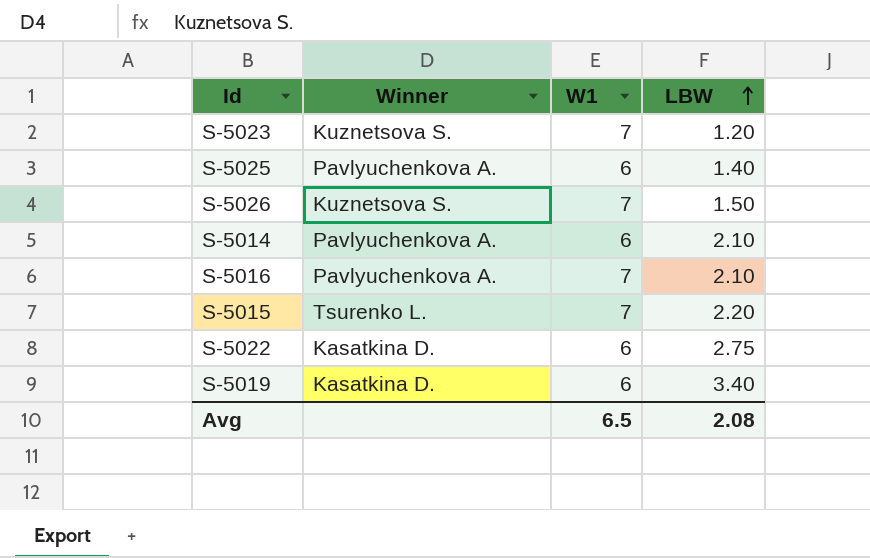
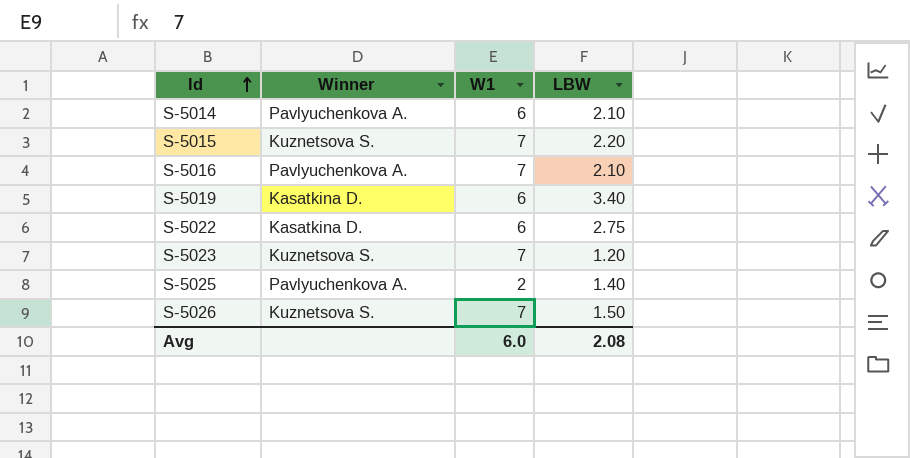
row order: LBW ascending -> Id ascending
S-5015 | Winner: Tsurenko L. -> Kuznetsova S.
S-5025 | W1: 6 -> 2
Avg | W1: 6.5 -> 6.0

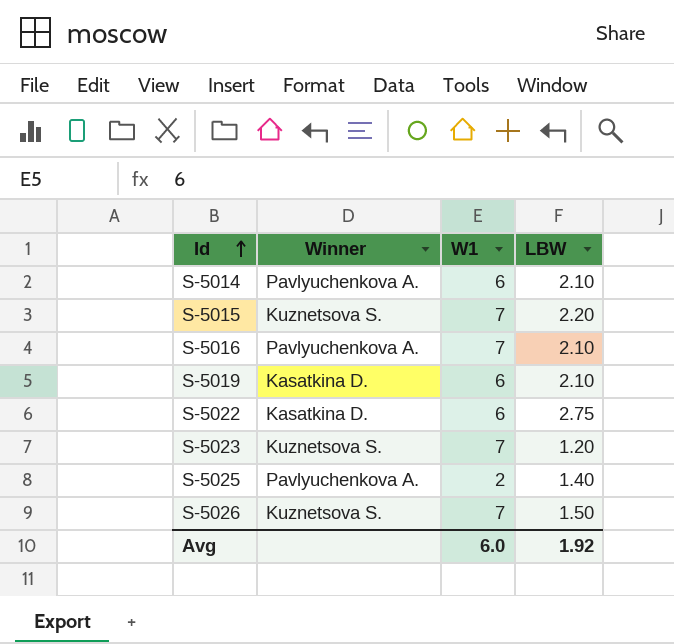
S-5019 | LBW: 3.40 -> 2.10
Avg | LBW: 2.08 -> 1.92

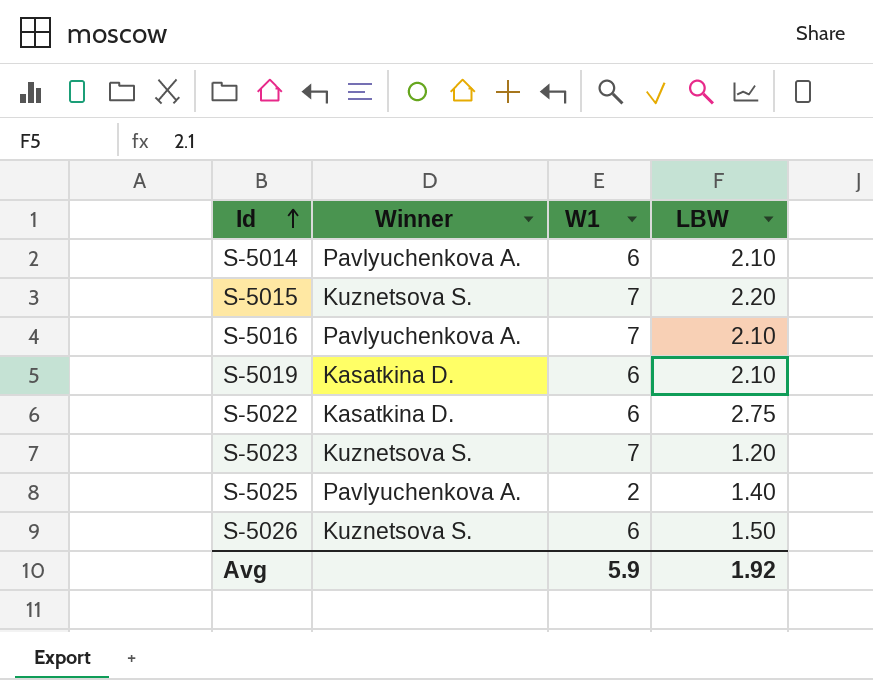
S-5026 | W1: 7 -> 6
Avg | W1: 6.0 -> 5.9

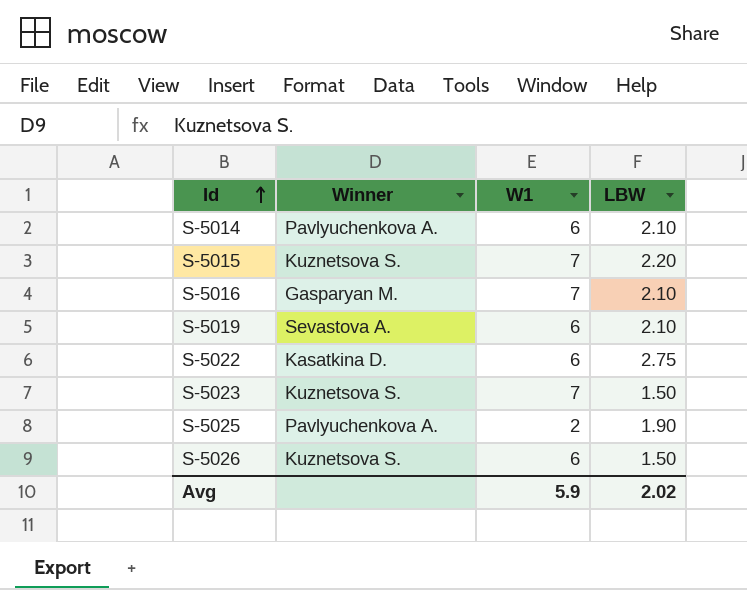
S-5016 | Winner: Pavlyuchenkova A. -> Gasparyan M.
S-5019 | Winner: Kasatkina D. -> Sevastova A.
S-5023 | LBW: 1.20 -> 1.50
S-5025 | LBW: 1.40 -> 1.90
Avg | LBW: 1.92 -> 2.02

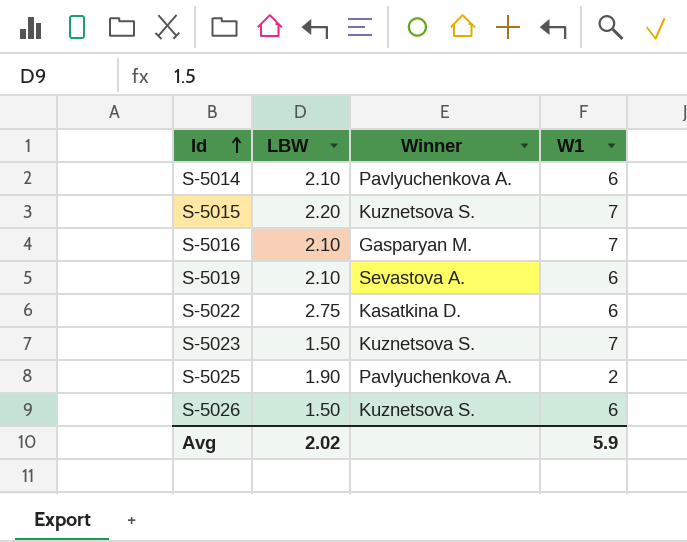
column LBW | position: 4 -> 2

